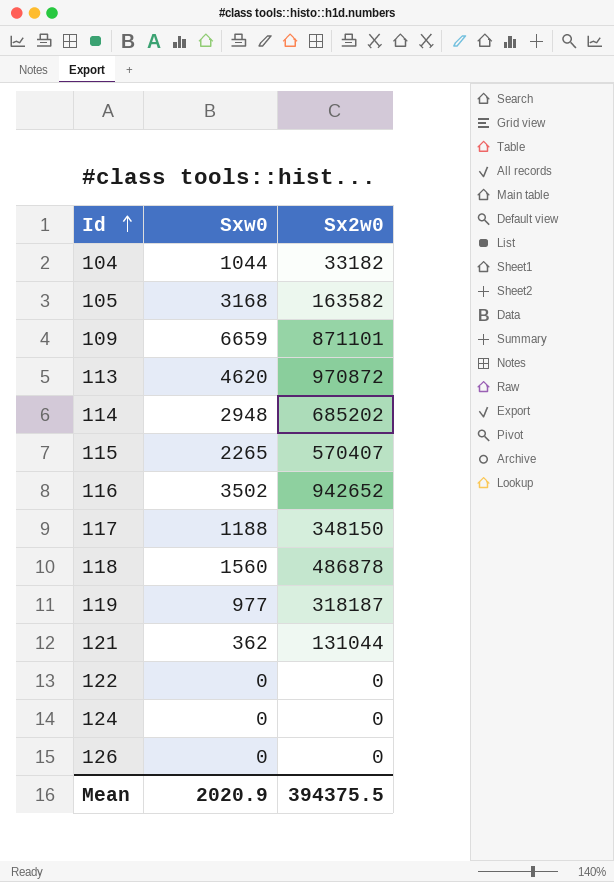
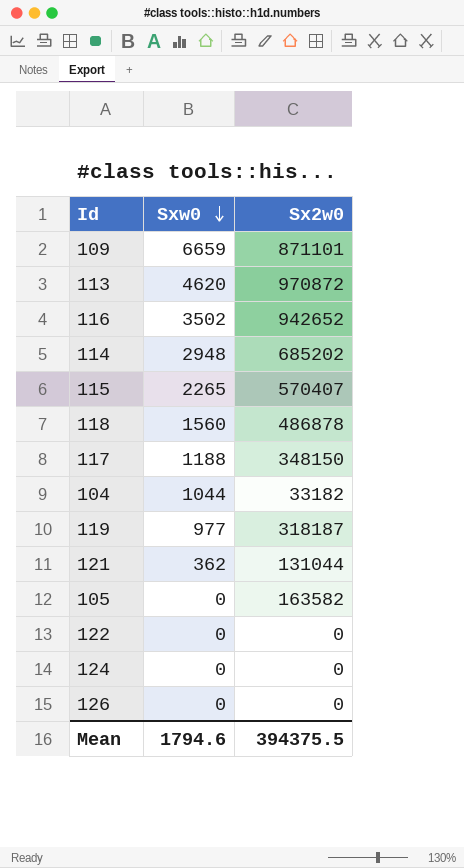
row order: Id ascending -> Sxw0 descending
105 | Sxw0: 3168 -> 0
Mean | Sxw0: 2020.9 -> 1794.6

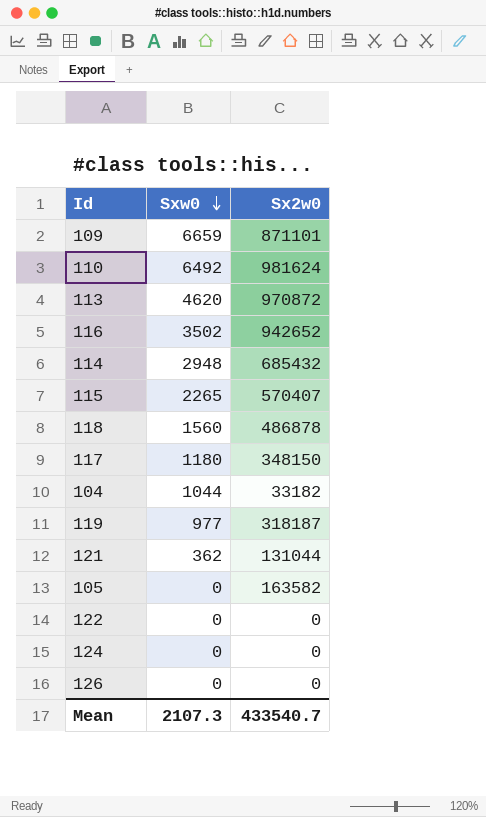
row 110: none -> 6492 | 981624
114 | Sx2w0: 685202 -> 685432
117 | Sxw0: 1188 -> 1180
Mean | Sxw0: 1794.6 -> 2107.3
Mean | Sx2w0: 394375.5 -> 433540.7

